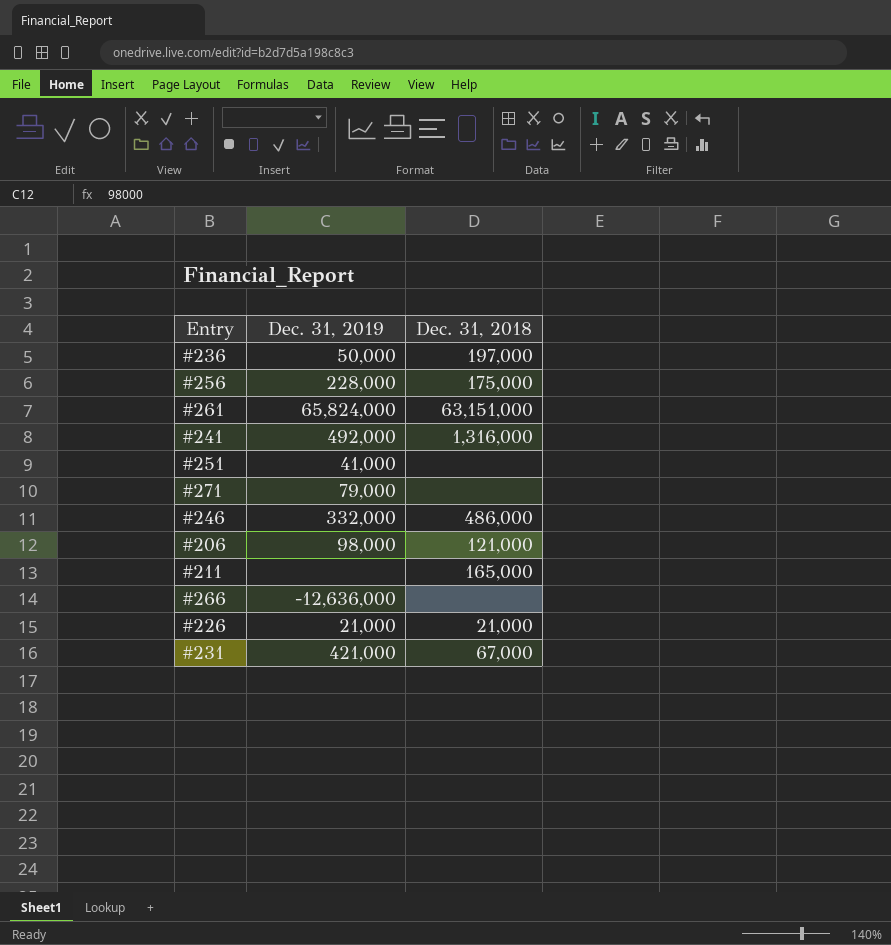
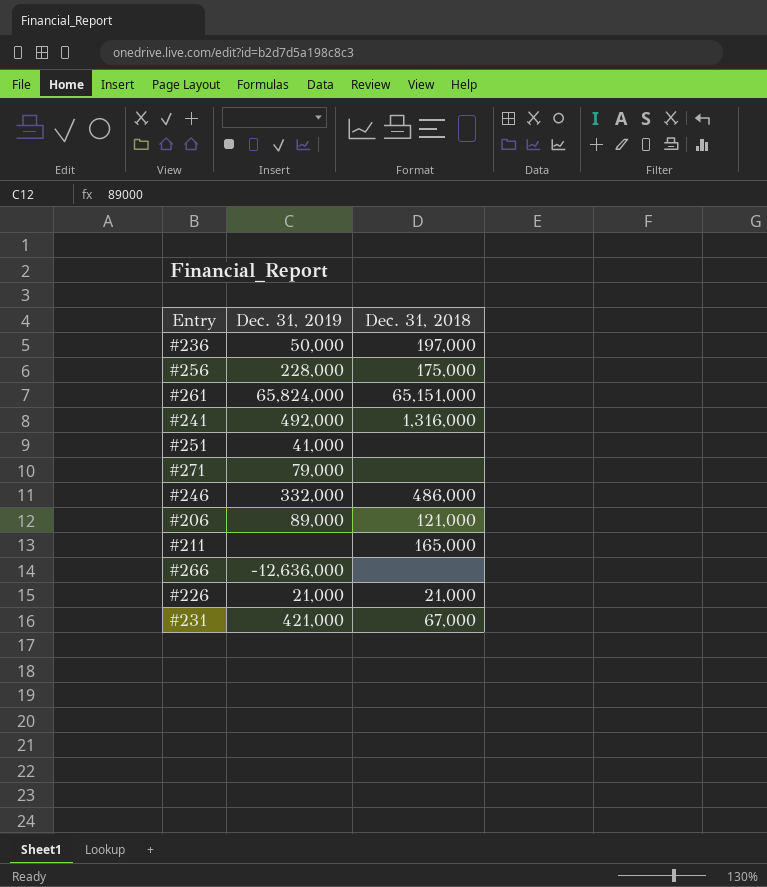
#261 | Dec. 31, 2018: 63,151,000 -> 65,151,000
#206 | Dec. 31, 2019: 98,000 -> 89,000

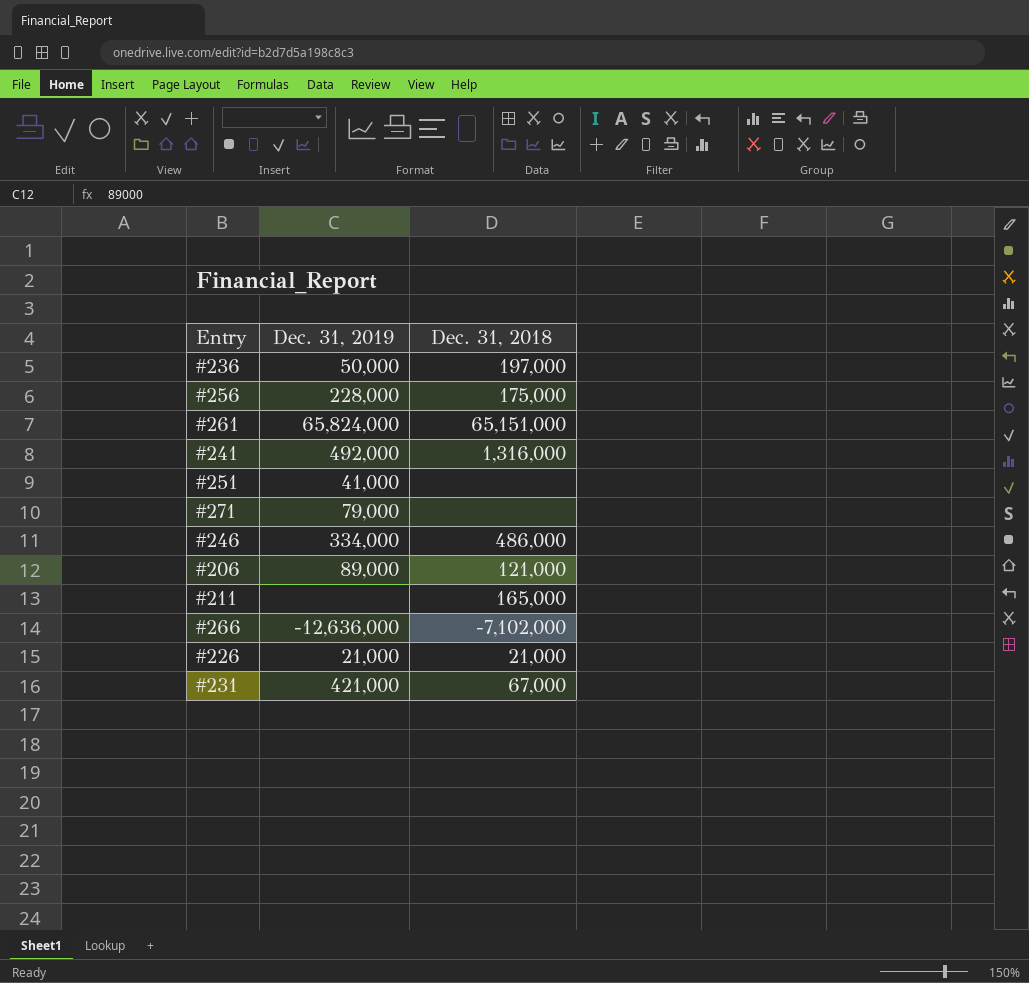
#246 | Dec. 31, 2019: 332,000 -> 334,000
#266 | Dec. 31, 2018: none -> -7,102,000

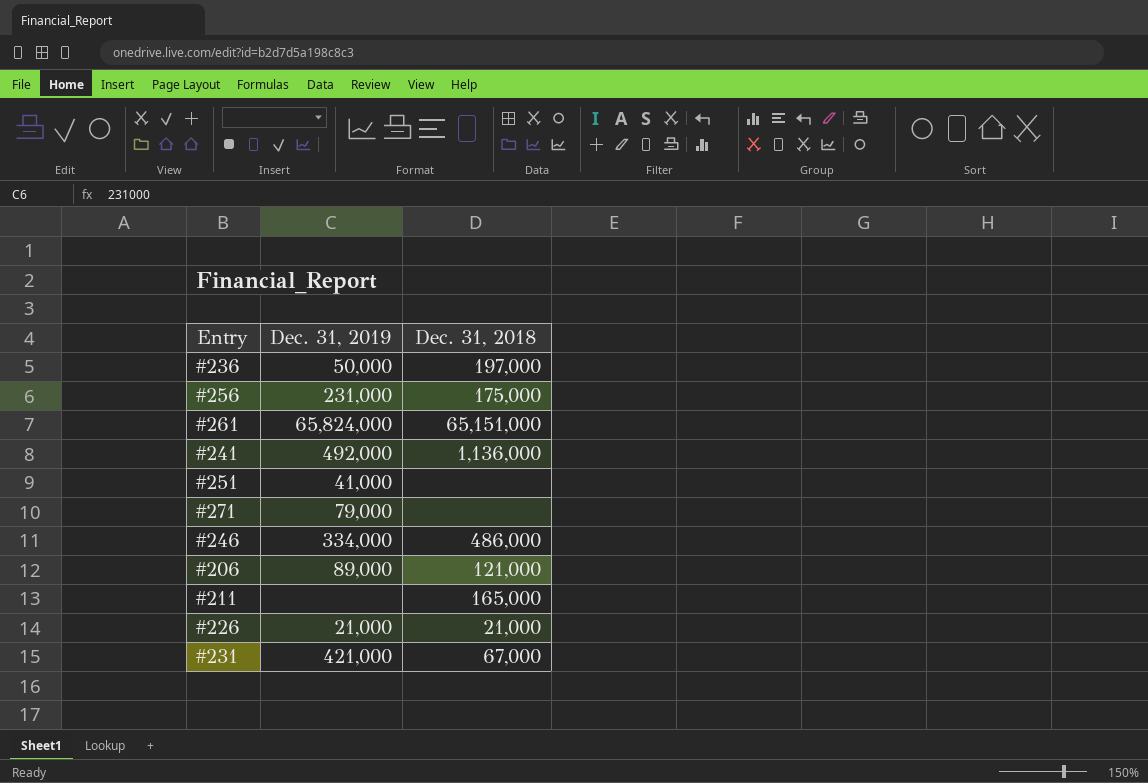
row #266: -12,636,000 | -7,102,000 -> none
#256 | Dec. 31, 2019: 228,000 -> 231,000
#241 | Dec. 31, 2018: 1,316,000 -> 1,136,000

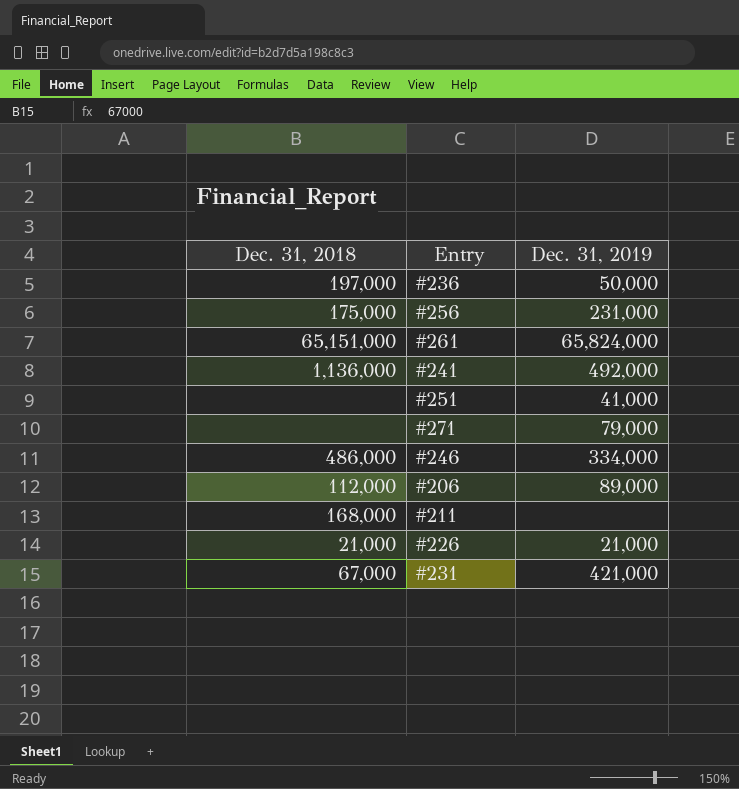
column Dec. 31, 2018 | position: 3 -> 1
#206 | Dec. 31, 2018: 121,000 -> 112,000
#211 | Dec. 31, 2018: 165,000 -> 168,000

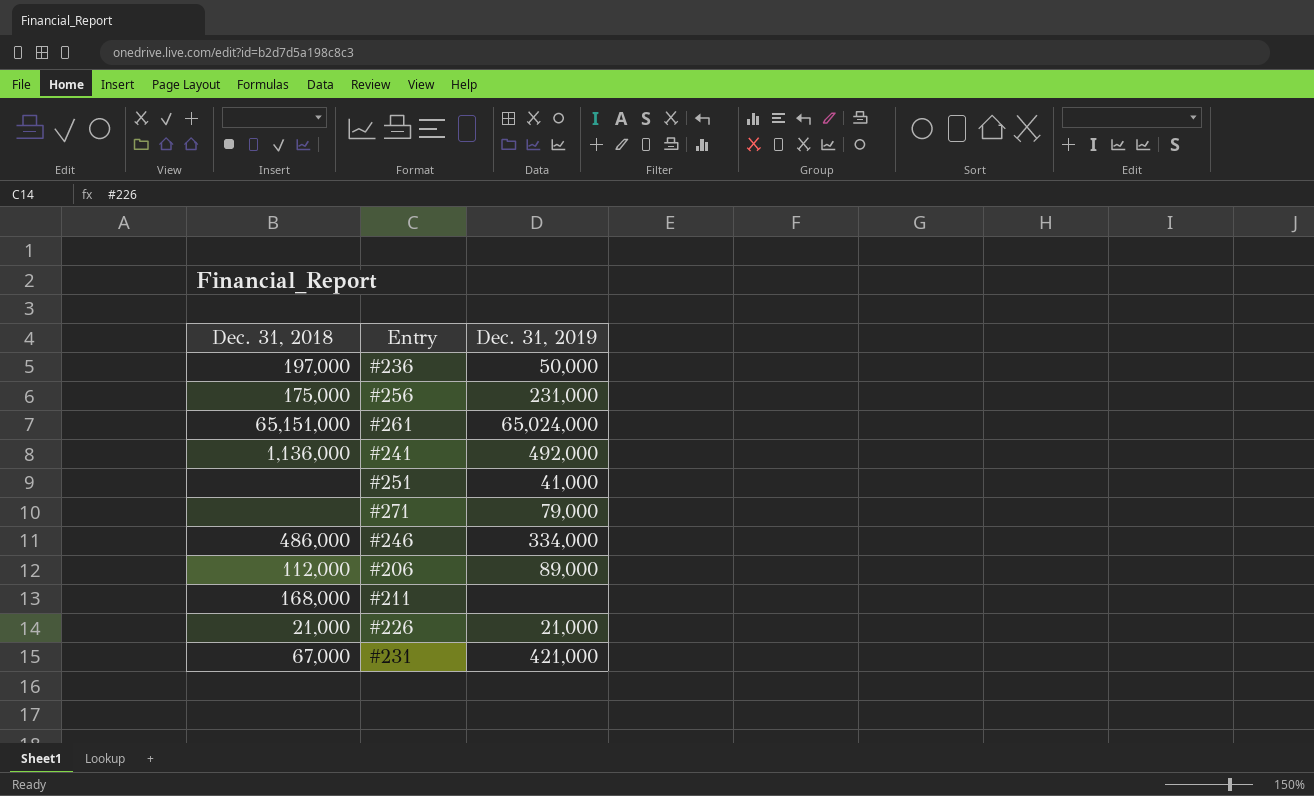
#261 | Dec. 31, 2019: 65,824,000 -> 65,024,000

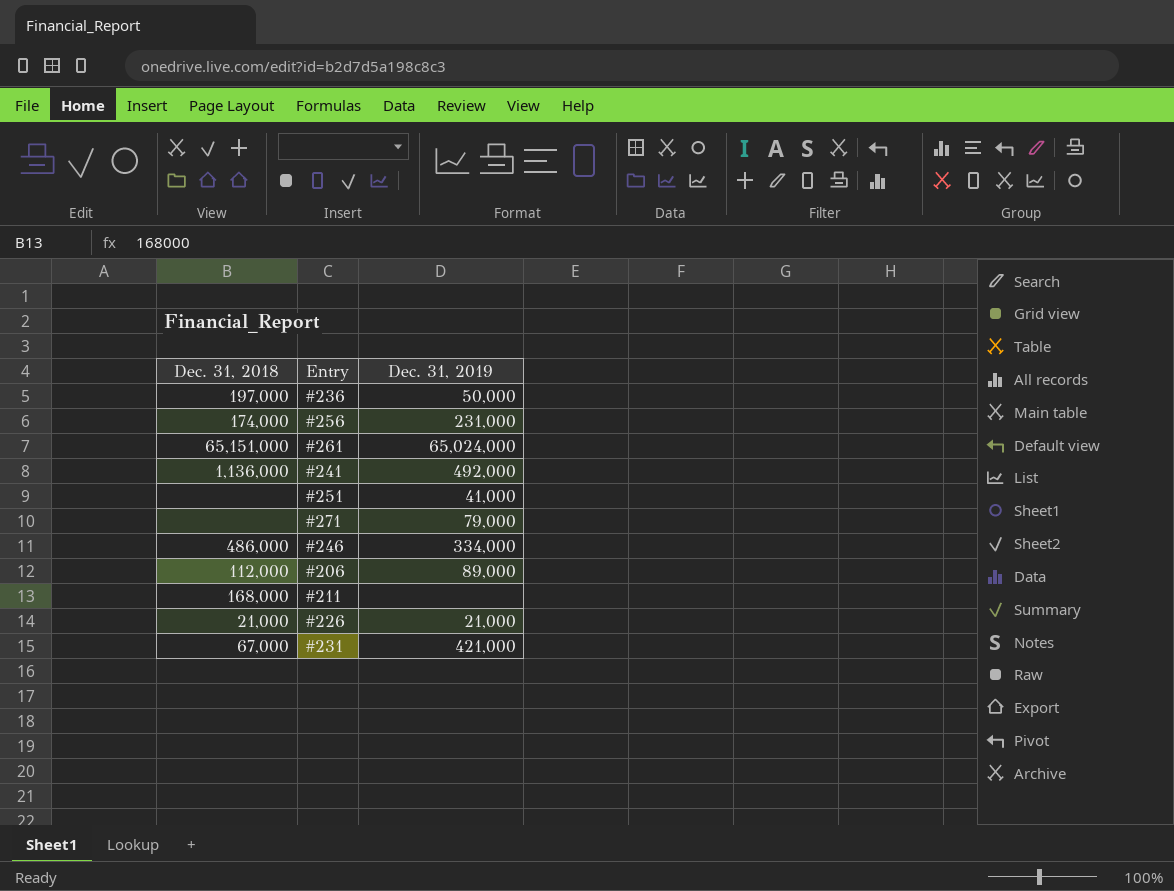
#256 | Dec. 31, 2018: 175,000 -> 174,000

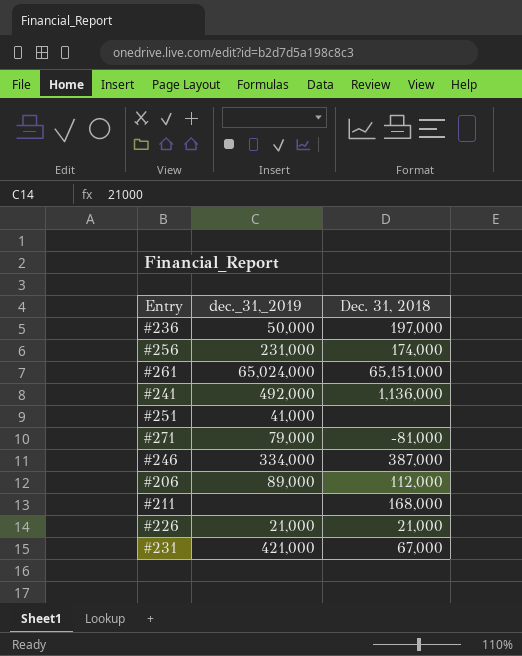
column name: Dec. 31, 2019 -> dec._31,_2019
column Dec. 31, 2018 | position: 1 -> 3
#271 | Dec. 31, 2018: none -> -81,000
#246 | Dec. 31, 2018: 486,000 -> 387,000

